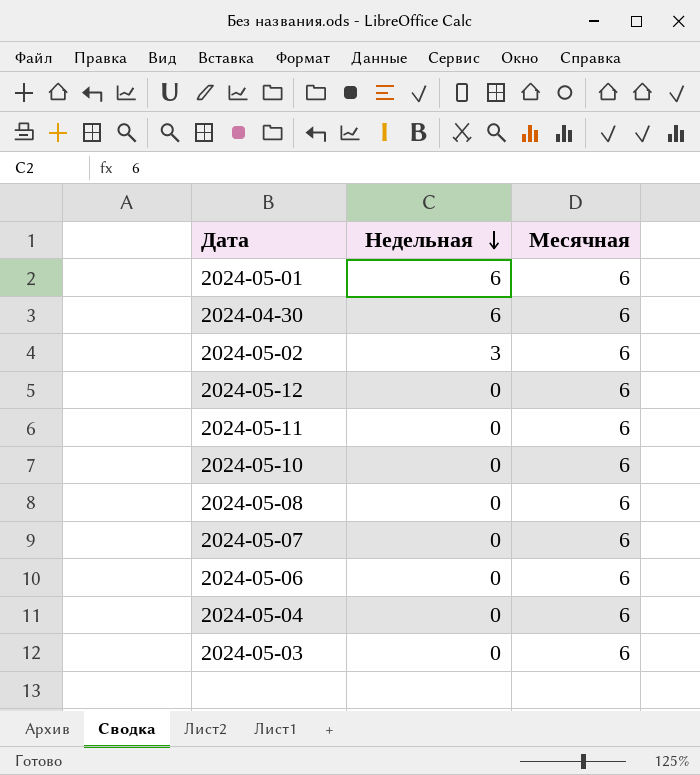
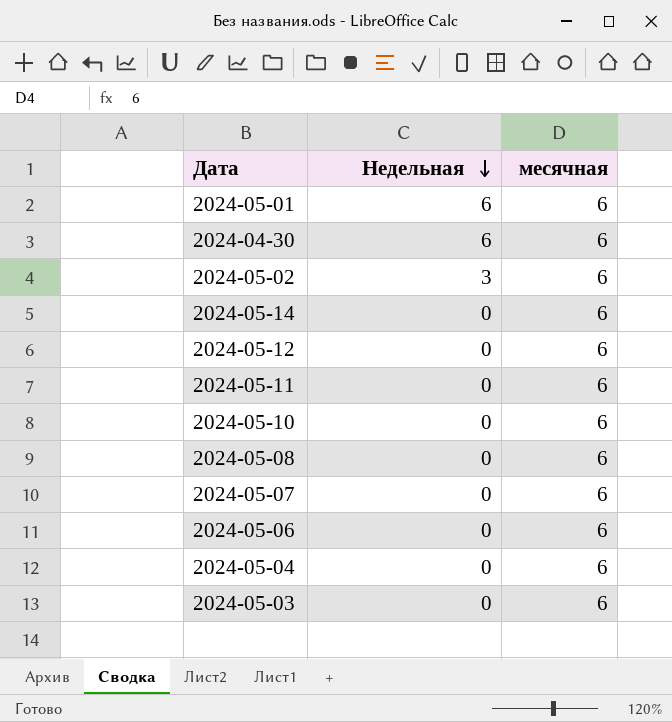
column name: Месячная -> месячная
row 2024-05-14: none -> 0 | 6

